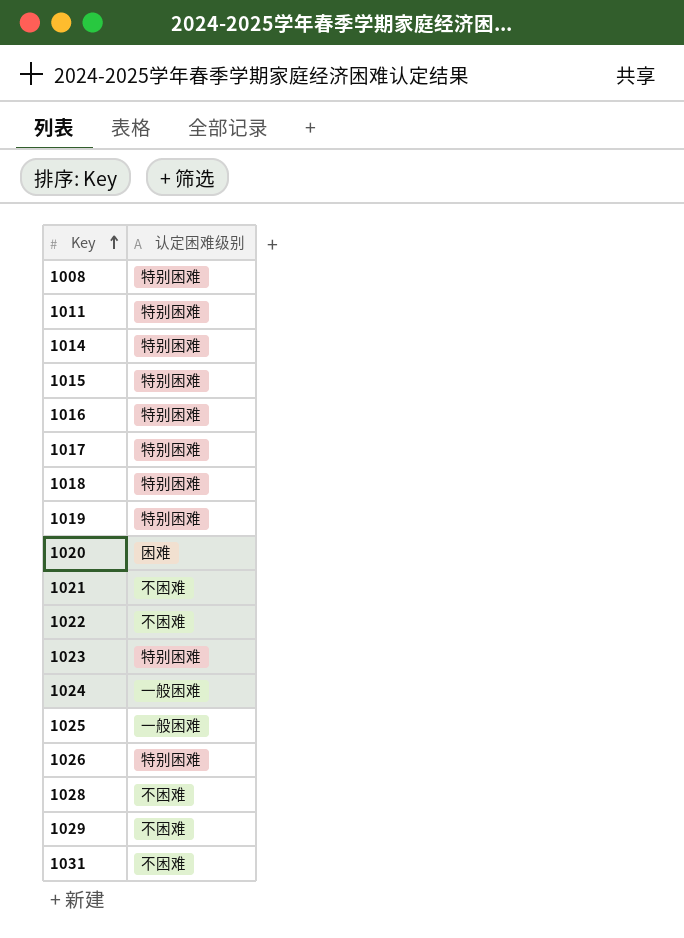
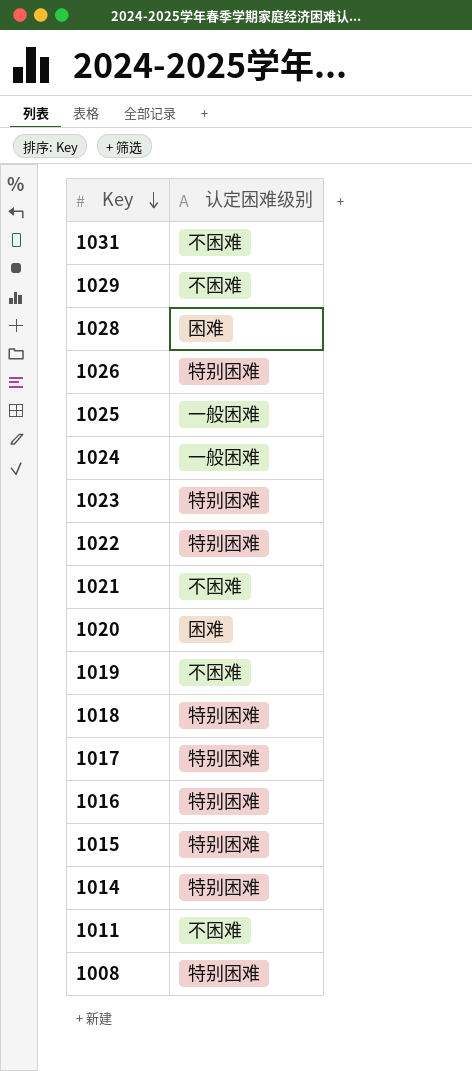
row order: Key ascending -> Key descending
1028 | 认定困难级别: 不困难 -> 困难
1022 | 认定困难级别: 不困难 -> 特别困难
1019 | 认定困难级别: 特别困难 -> 不困难
1011 | 认定困难级别: 特别困难 -> 不困难

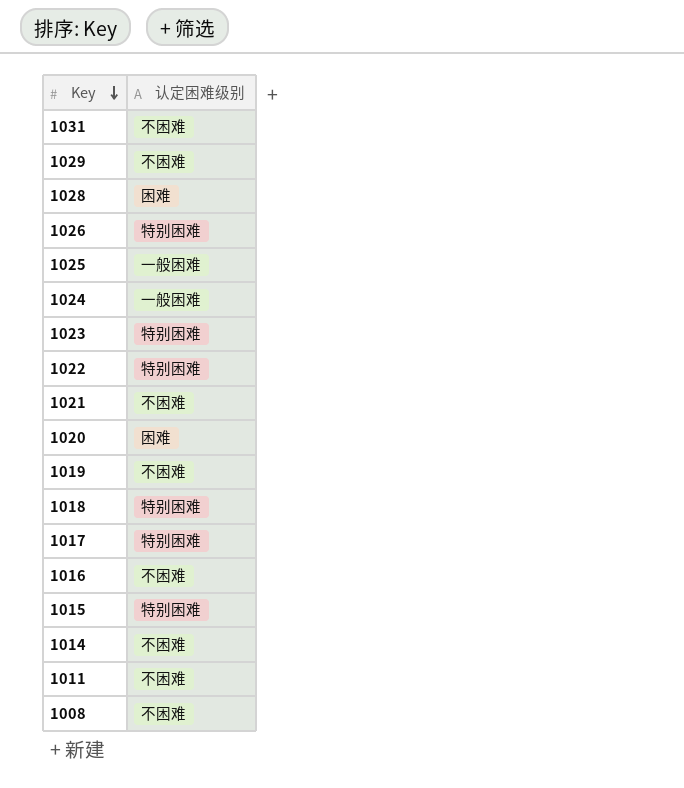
1016 | 认定困难级别: 特别困难 -> 不困难
1014 | 认定困难级别: 特别困难 -> 不困难
1008 | 认定困难级别: 特别困难 -> 不困难

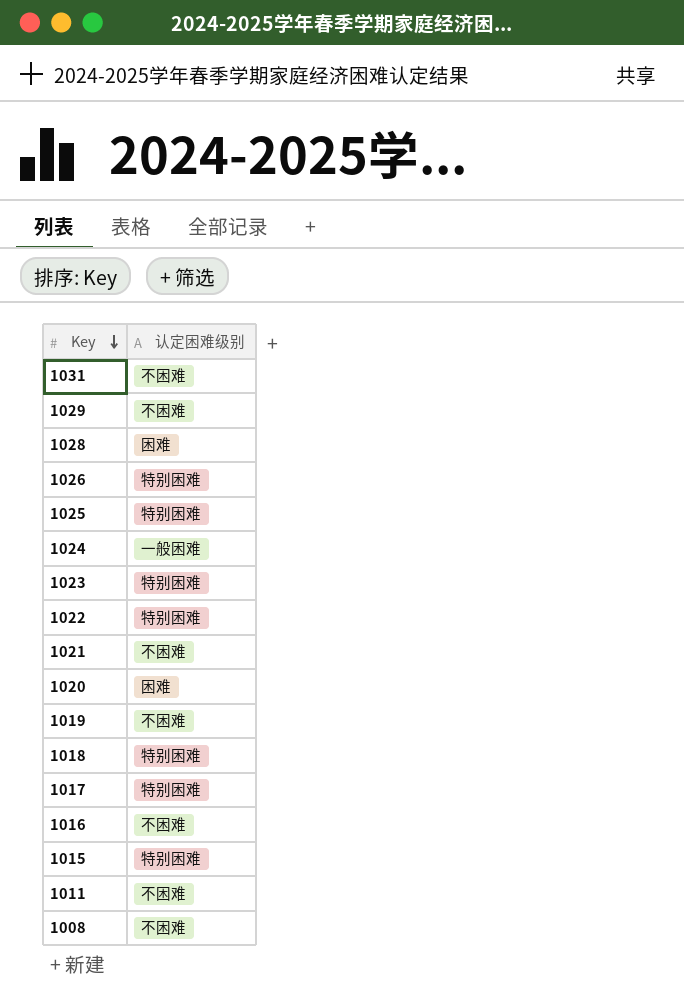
row 1014: 不困难 -> none
1025 | 认定困难级别: 一般困难 -> 特别困难

